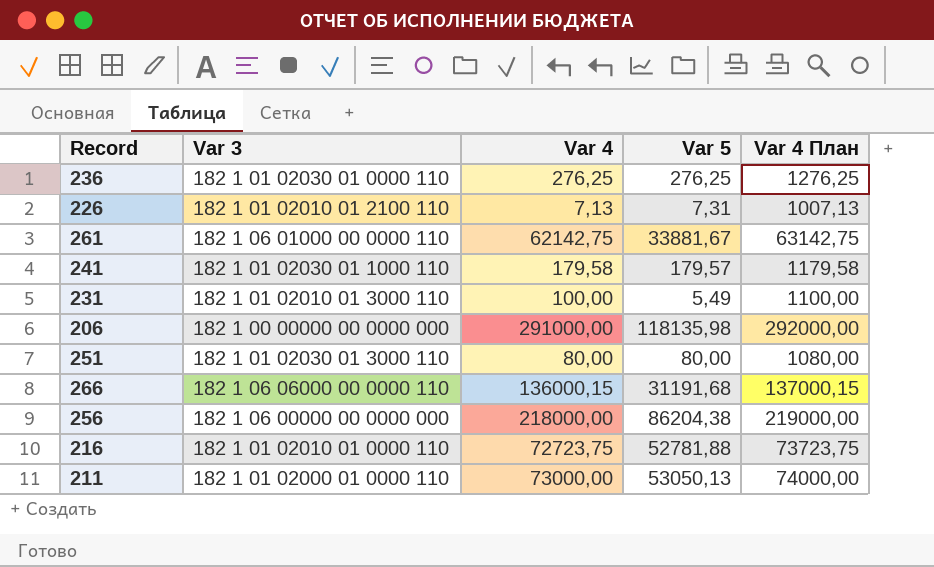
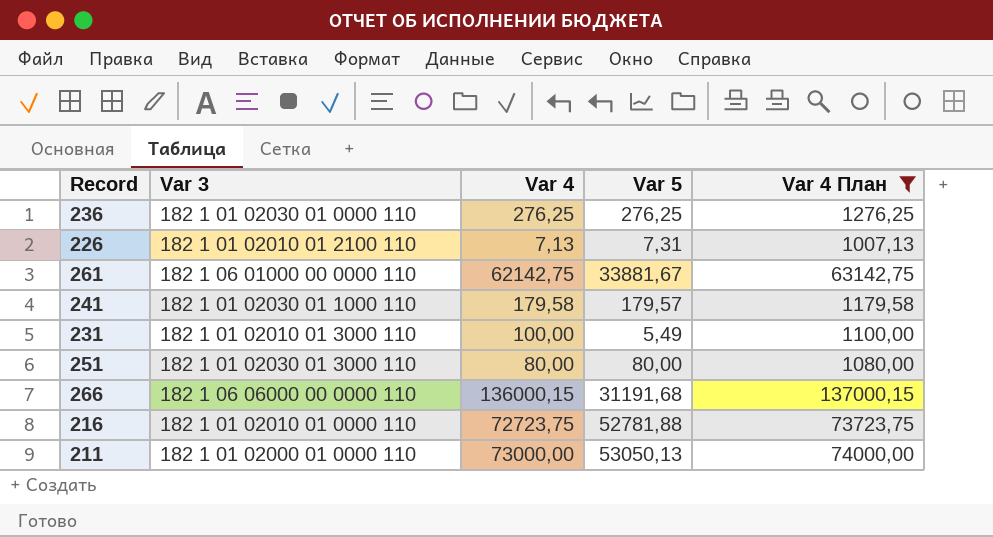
filter: none -> Var 4 План <= 137000,15

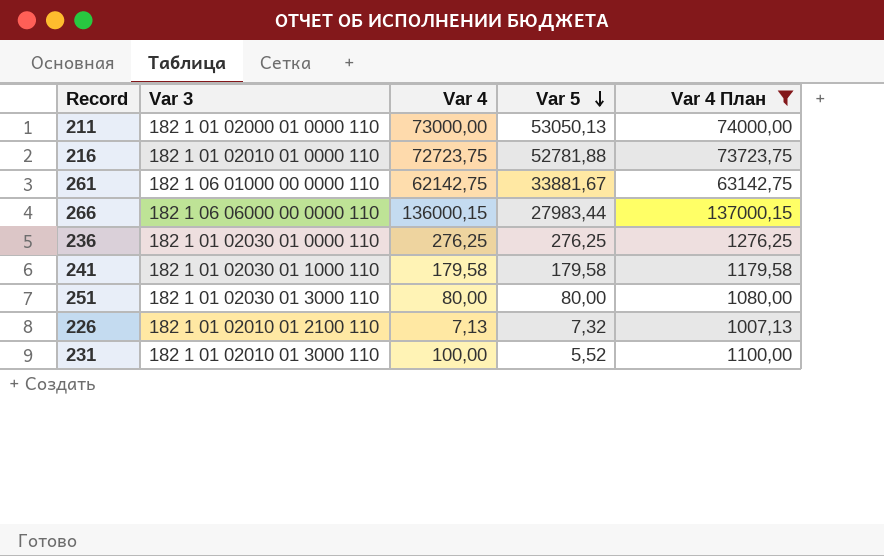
row order: none -> Var 5 descending
266 | Var 5: 31191,68 -> 27983,44
241 | Var 5: 179,57 -> 179,58
226 | Var 5: 7,31 -> 7,32
231 | Var 5: 5,49 -> 5,52

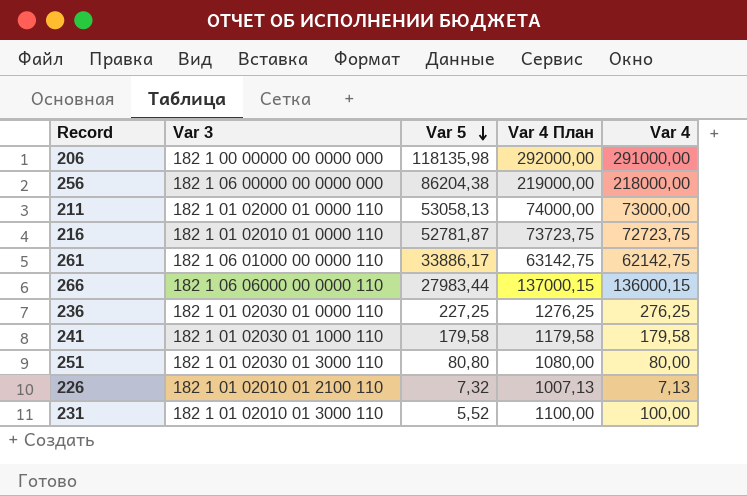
filter: Var 4 План <= 137000,15 -> none
column Var 4 | position: 3 -> 5
211 | Var 5: 53050,13 -> 53058,13
216 | Var 5: 52781,88 -> 52781,87
261 | Var 5: 33881,67 -> 33886,17
236 | Var 5: 276,25 -> 227,25
251 | Var 5: 80,00 -> 80,80

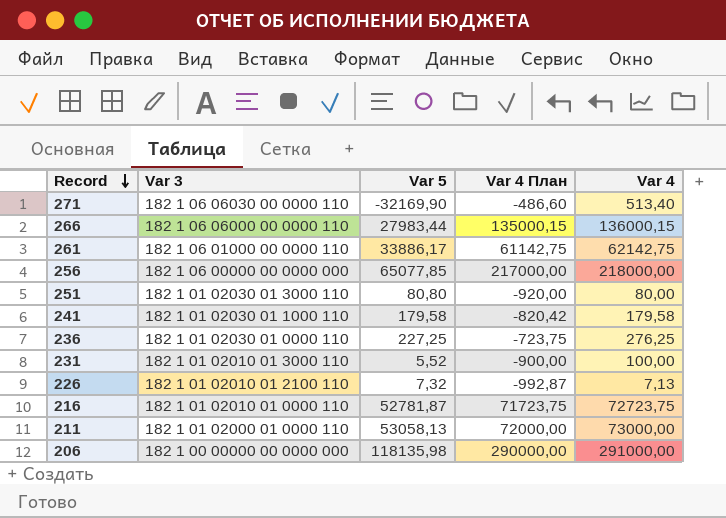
row order: Var 5 descending -> Record descending
column Var 4 План | formula: [Var 4] + 1000 -> [Var 4] - 1000
row 271: none -> 182 1 06 06030 00 0000 110 | -32169,90 | -486,60 | 513,40
256 | Var 5: 86204,38 -> 65077,85

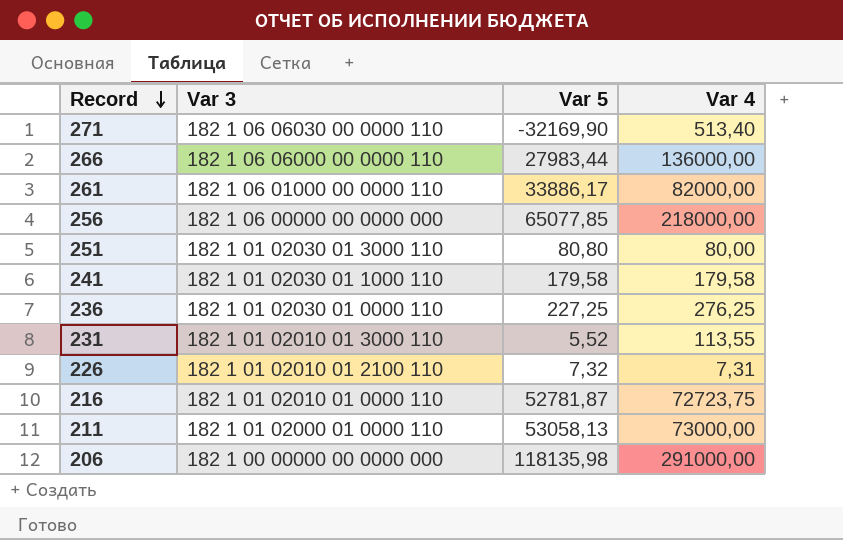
column Var 4 План | formula: [Var 4] - 1000 -> none
266 | Var 4: 136000,15 -> 136000,00
261 | Var 4: 62142,75 -> 82000,00
231 | Var 4: 100,00 -> 113,55
226 | Var 4: 7,13 -> 7,31

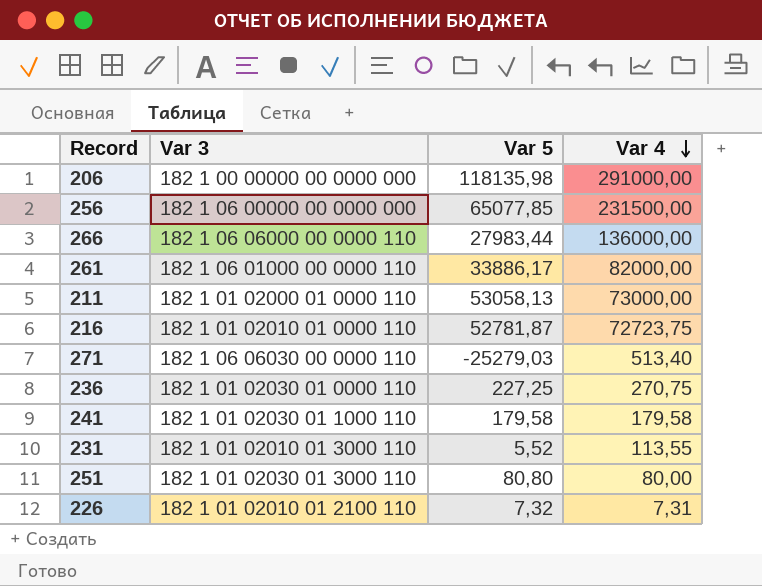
row order: Record descending -> Var 4 descending
256 | Var 4: 218000,00 -> 231500,00
271 | Var 5: -32169,90 -> -25279,03
236 | Var 4: 276,25 -> 270,75

